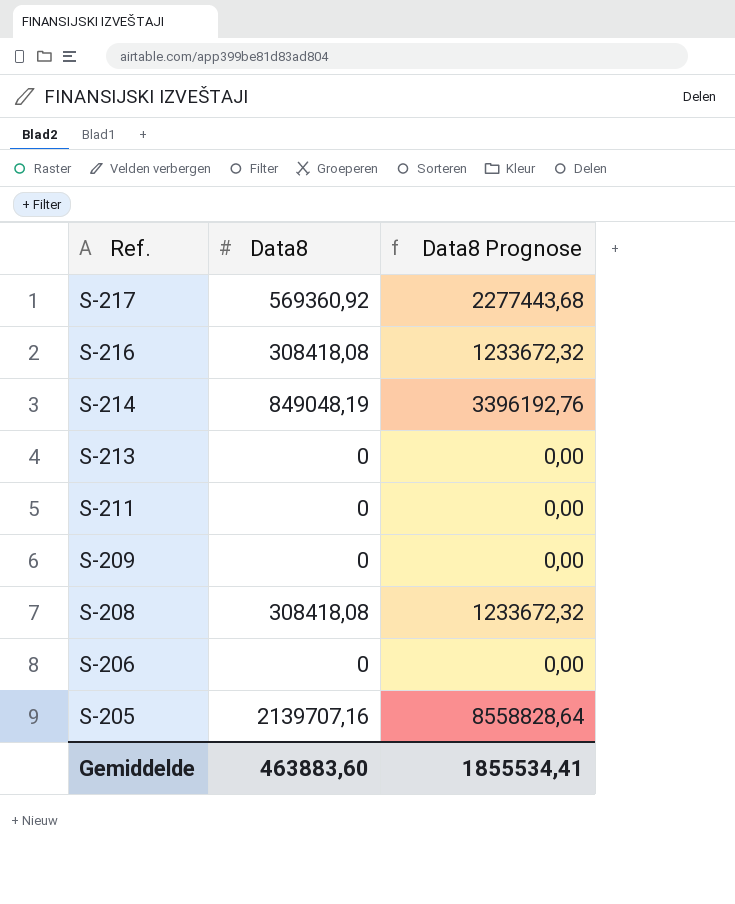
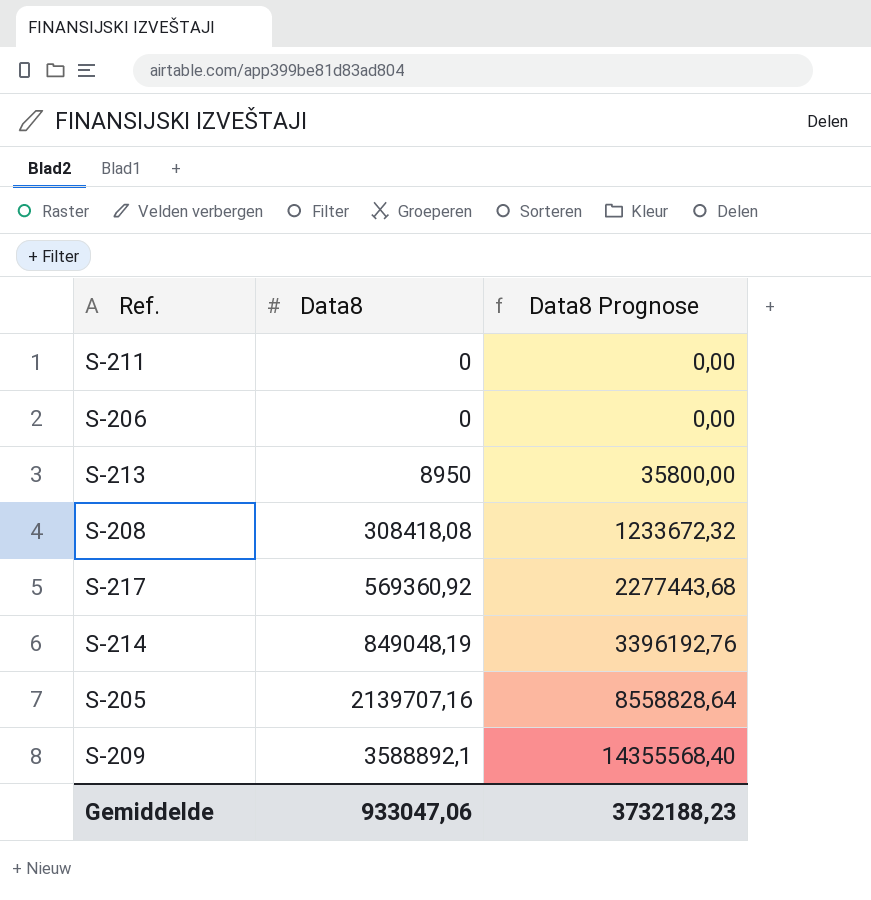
row order: Ref. descending -> Data8 ascending
row S-216: 308418,08 | 1233672,32 -> none
S-213 | Data8: 0 -> 8950
S-213 | Data8 Prognose: 0,00 -> 35800,00
S-209 | Data8: 0 -> 3588892,1
S-209 | Data8 Prognose: 0,00 -> 14355568,40
Gemiddelde | Data8: 463883,60 -> 933047,06
Gemiddelde | Data8 Prognose: 1855534,41 -> 3732188,23

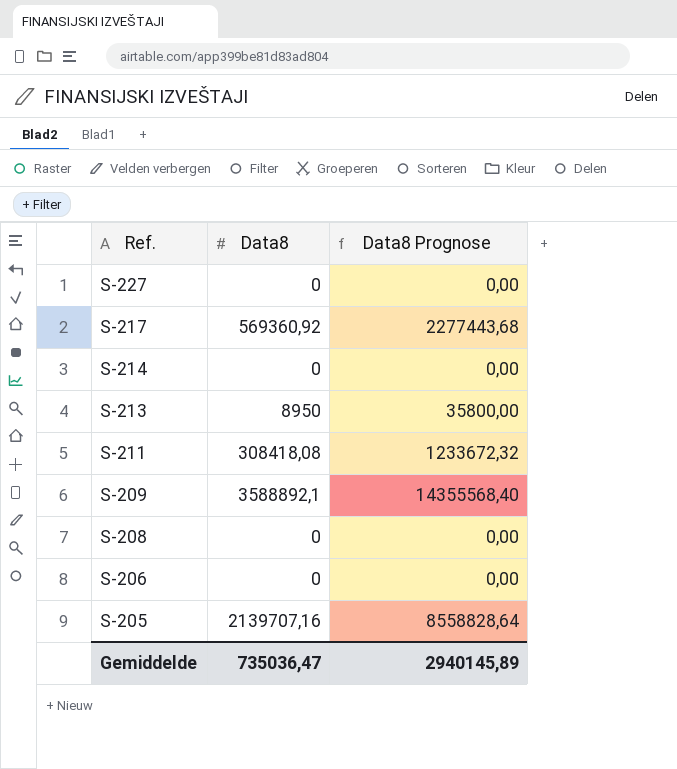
row order: Data8 ascending -> Ref. descending
row S-227: none -> 0 | 0,00
S-214 | Data8: 849048,19 -> 0
S-214 | Data8 Prognose: 3396192,76 -> 0,00
S-211 | Data8: 0 -> 308418,08
S-211 | Data8 Prognose: 0,00 -> 1233672,32
S-208 | Data8: 308418,08 -> 0
S-208 | Data8 Prognose: 1233672,32 -> 0,00
Gemiddelde | Data8: 933047,06 -> 735036,47
Gemiddelde | Data8 Prognose: 3732188,23 -> 2940145,89

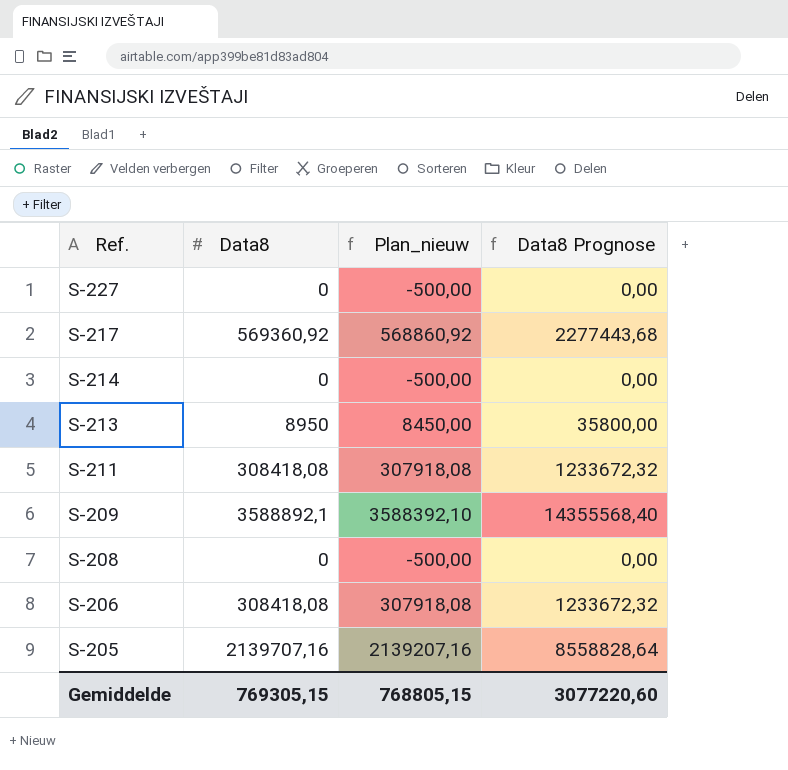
column Plan_nieuw | formula: none -> [Data8] - 500
S-206 | Data8: 0 -> 308418,08
S-206 | Data8 Prognose: 0,00 -> 1233672,32
Gemiddelde | Data8: 735036,47 -> 769305,15
Gemiddelde | Data8 Prognose: 2940145,89 -> 3077220,60

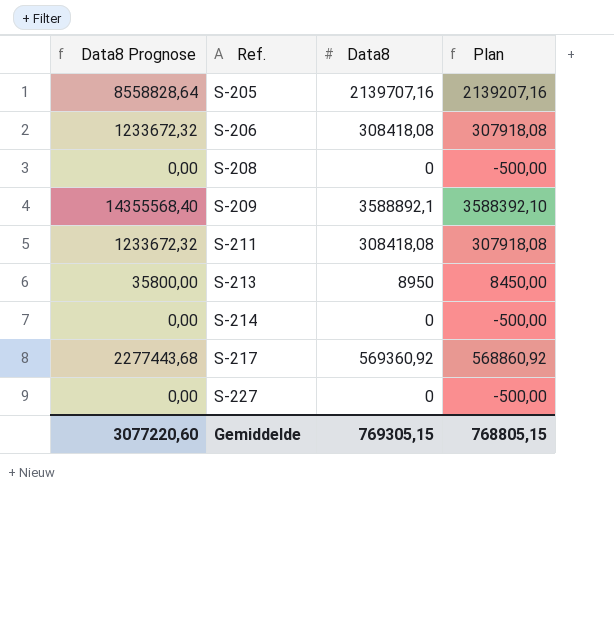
row order: Ref. descending -> Ref. ascending
column Data8 Prognose | position: 4 -> 1
column name: Plan_nieuw -> Plan

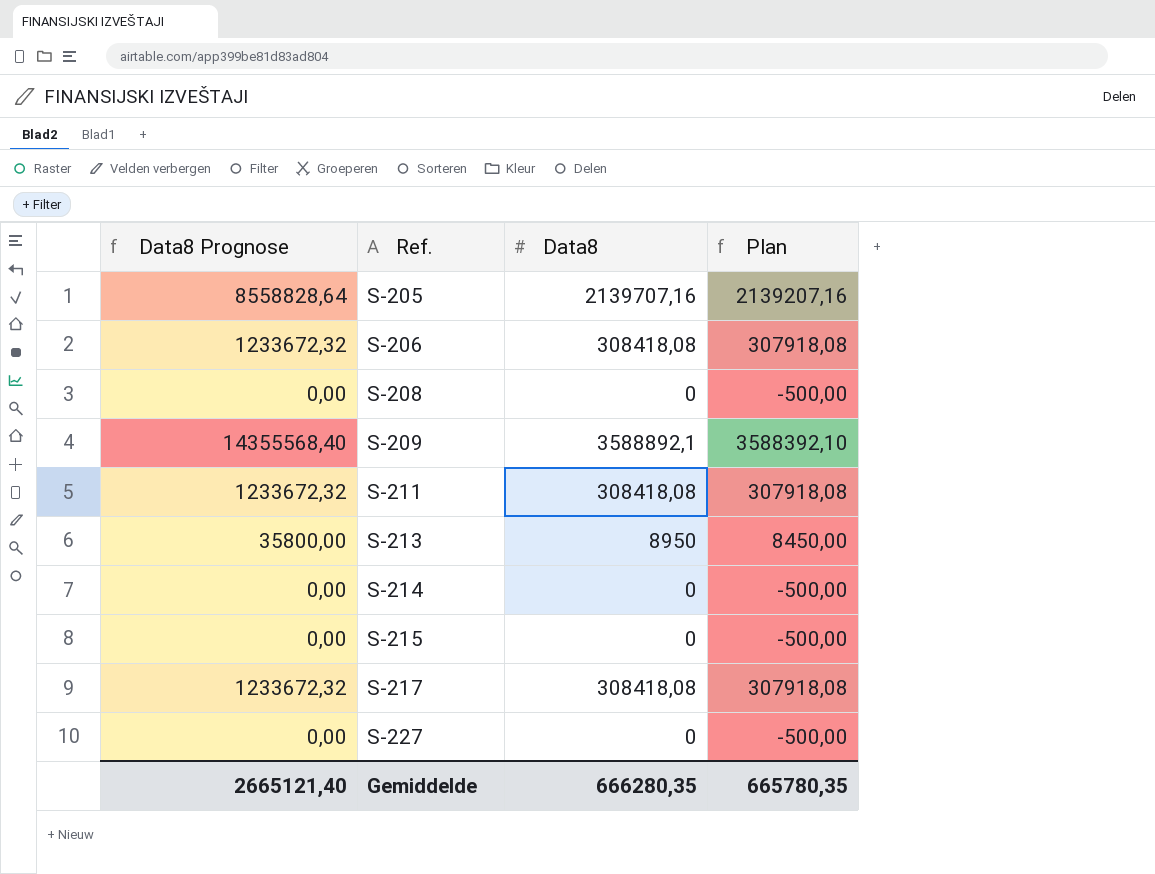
row S-215: none -> 0,00 | 0 | -500,00
S-217 | Data8 Prognose: 2277443,68 -> 1233672,32
S-217 | Data8: 569360,92 -> 308418,08
S-217 | Plan: 568860,92 -> 307918,08
Gemiddelde | Data8 Prognose: 3077220,60 -> 2665121,40
Gemiddelde | Data8: 769305,15 -> 666280,35
Gemiddelde | Plan: 768805,15 -> 665780,35

